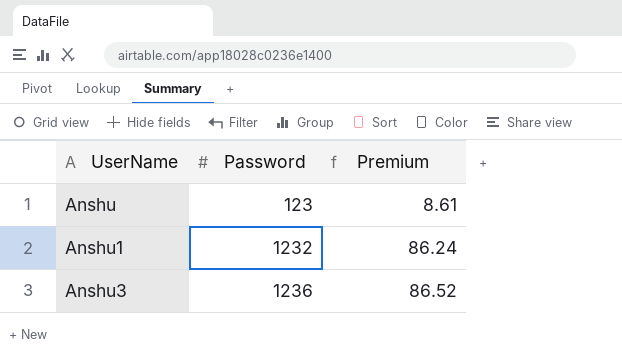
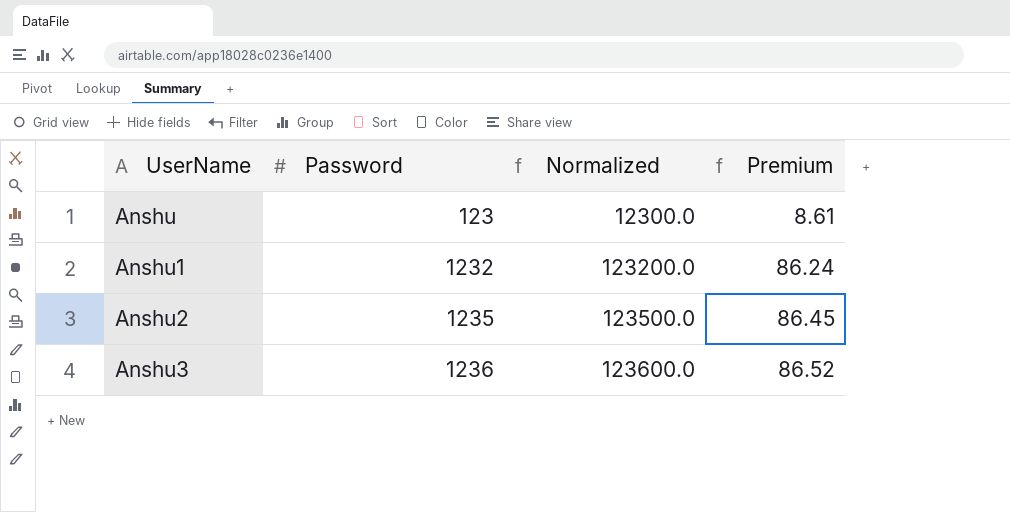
column Normalized | formula: none -> [Password] * 100
row Anshu2: none -> 1235 | 123500.0 | 86.45

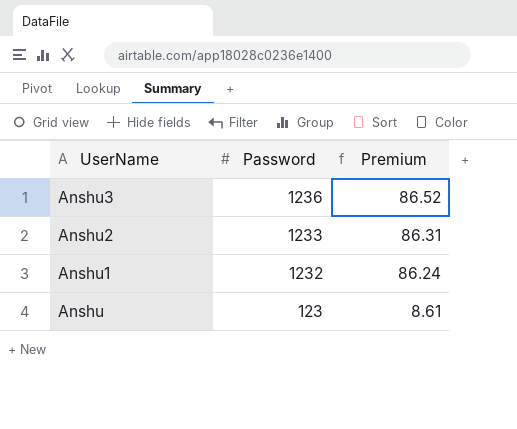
row order: UserName ascending -> UserName descending
column Normalized | formula: [Password] * 100 -> none
Anshu2 | Password: 1235 -> 1233
Anshu2 | Premium: 86.45 -> 86.31

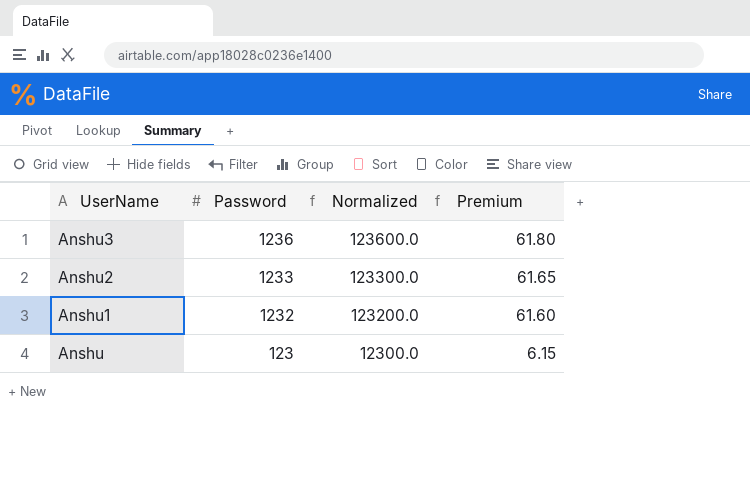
column Normalized | formula: none -> [Password] * 100
column Premium | formula: [Password] * 0.07 -> [Password] * 0.05

